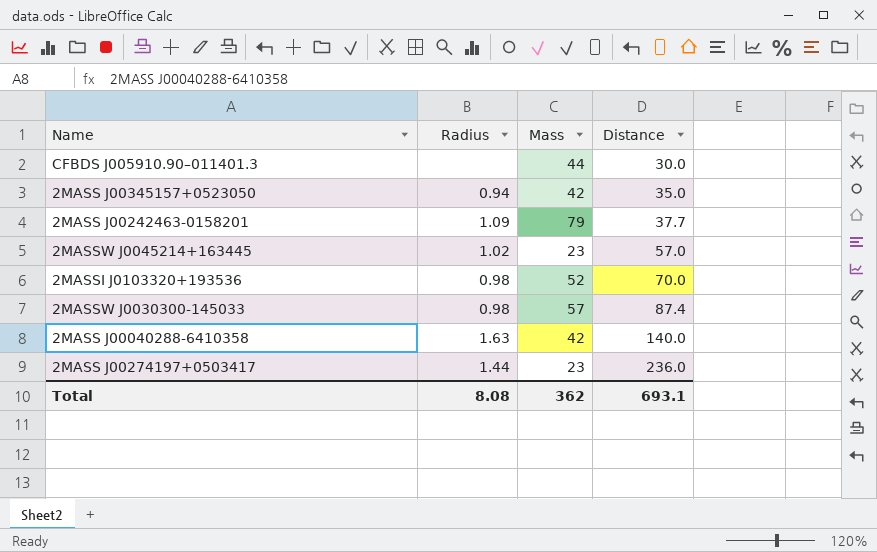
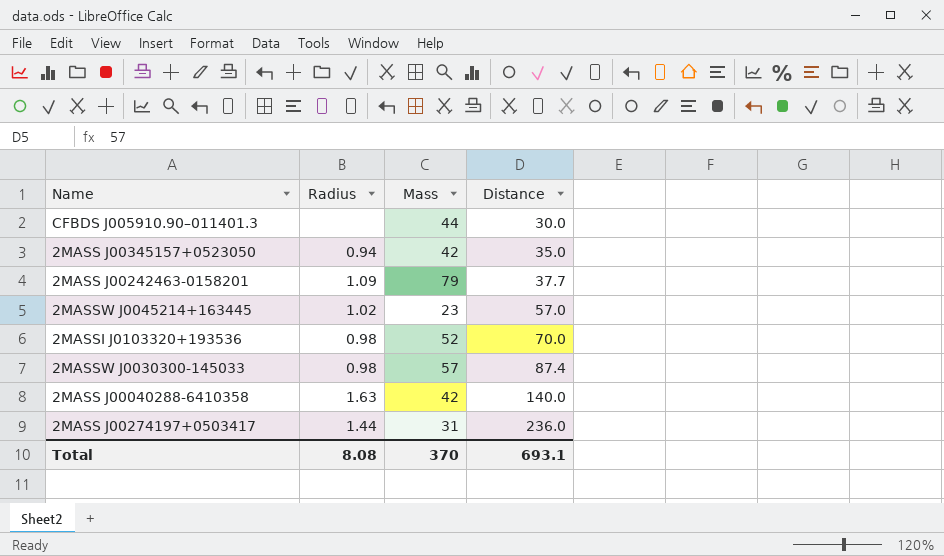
2MASS J00274197+0503417 | Mass: 23 -> 31
Total | Mass: 362 -> 370

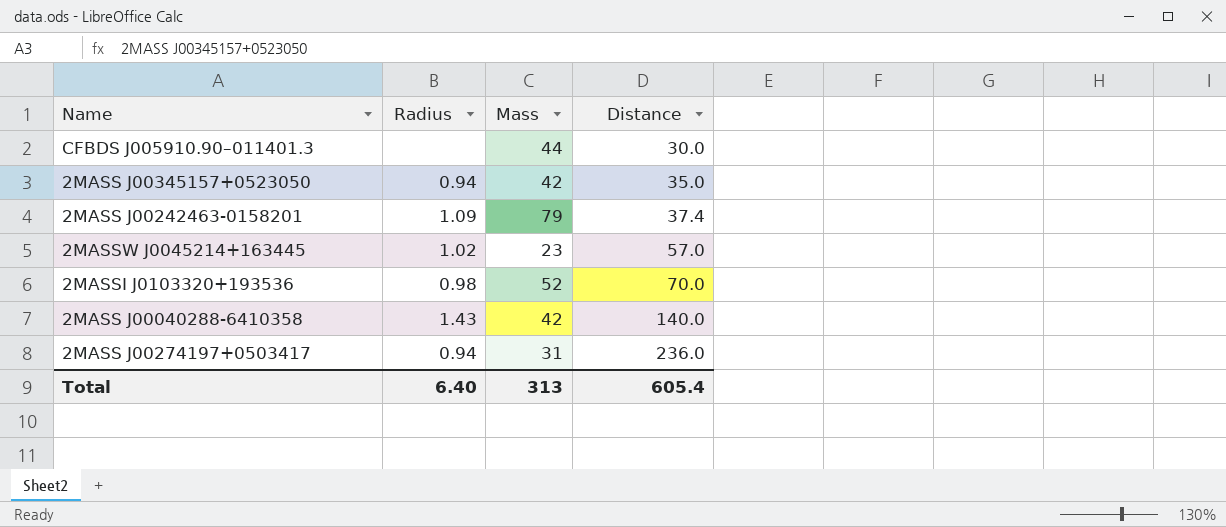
row 2MASSW J0030300-145033: 0.98 | 57 | 87.4 -> none
2MASS J00242463-0158201 | Distance: 37.7 -> 37.4
2MASS J00040288-6410358 | Radius: 1.63 -> 1.43
2MASS J00274197+0503417 | Radius: 1.44 -> 0.94
Total | Radius: 8.08 -> 6.40
Total | Mass: 370 -> 313
Total | Distance: 693.1 -> 605.4

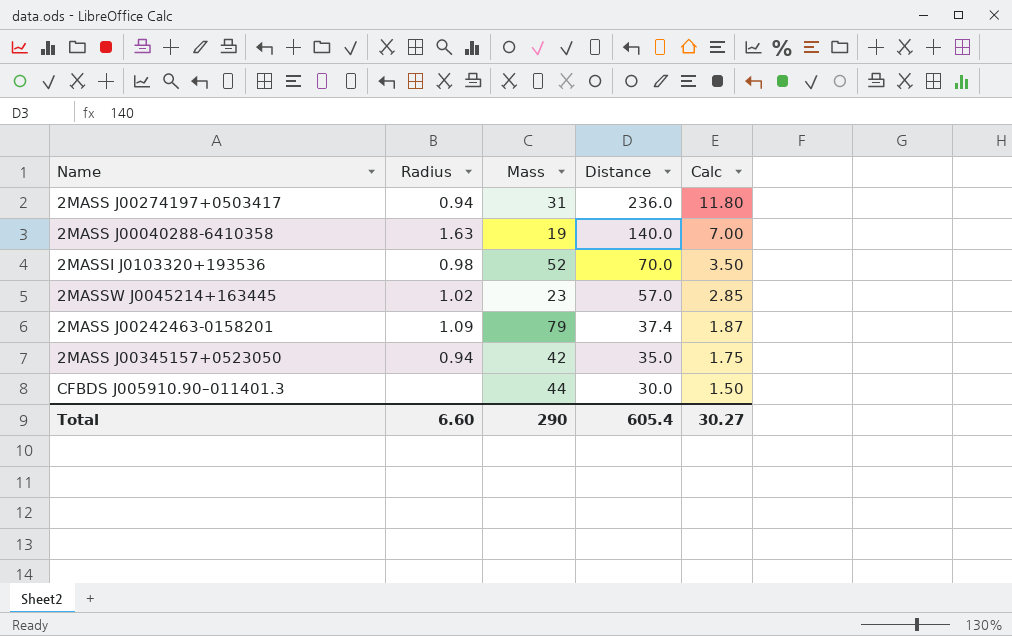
row order: Distance ascending -> Distance descending
column Calc | formula: none -> [Distance] * 0.05
2MASS J00040288-6410358 | Radius: 1.43 -> 1.63
2MASS J00040288-6410358 | Mass: 42 -> 19
Total | Radius: 6.40 -> 6.60
Total | Mass: 313 -> 290

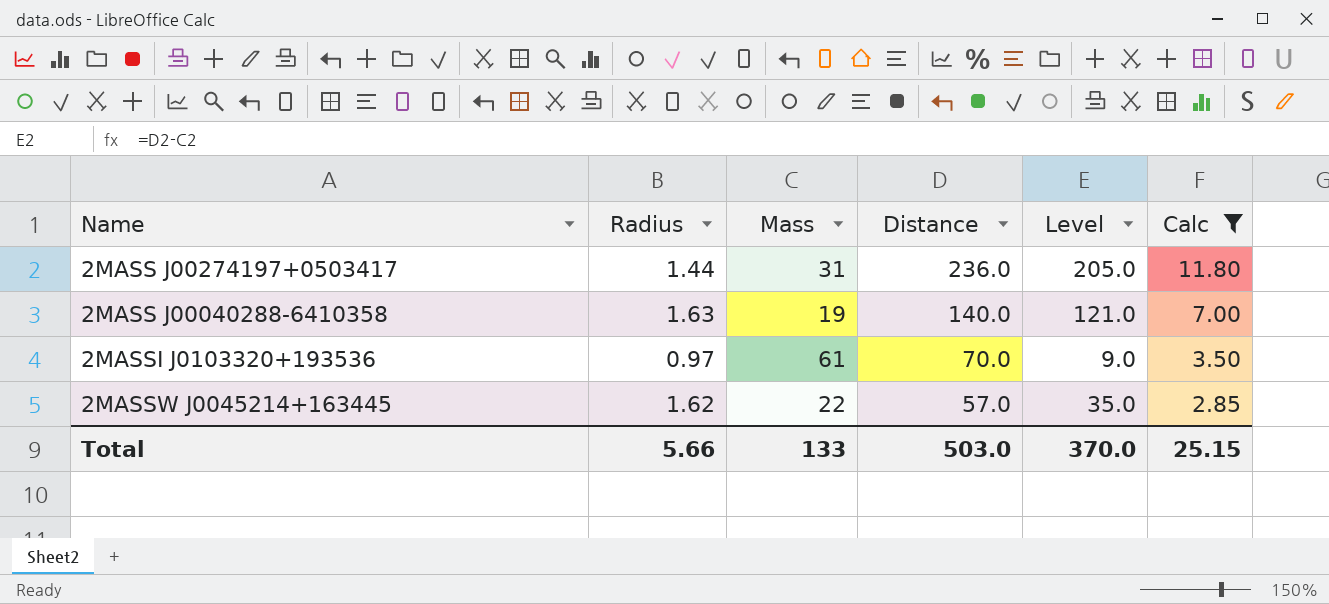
filter: none -> Calc >= 2.85
column Level | formula: none -> [Distance] - [Mass]
2MASS J00274197+0503417 | Radius: 0.94 -> 1.44
2MASSI J0103320+193536 | Radius: 0.98 -> 0.97
2MASSI J0103320+193536 | Mass: 52 -> 61
2MASSW J0045214+163445 | Radius: 1.02 -> 1.62
2MASSW J0045214+163445 | Mass: 23 -> 22
Total | Radius: 6.60 -> 5.66
Total | Mass: 290 -> 133
Total | Distance: 605.4 -> 503.0
Total | Calc: 30.27 -> 25.15

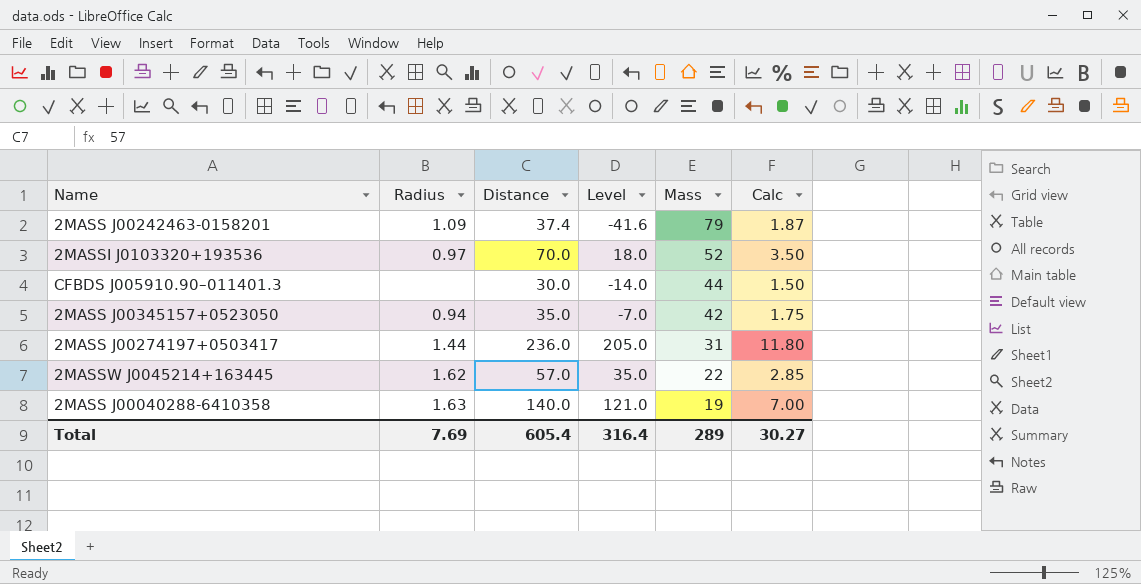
filter: Calc >= 2.85 -> none
row order: Distance descending -> Mass descending
column Mass | position: 3 -> 5
2MASSI J0103320+193536 | Level: 9.0 -> 18.0
2MASSI J0103320+193536 | Mass: 61 -> 52
Total | Radius: 5.66 -> 7.69
Total | Distance: 503.0 -> 605.4
Total | Level: 370.0 -> 316.4
Total | Mass: 133 -> 289
Total | Calc: 25.15 -> 30.27

